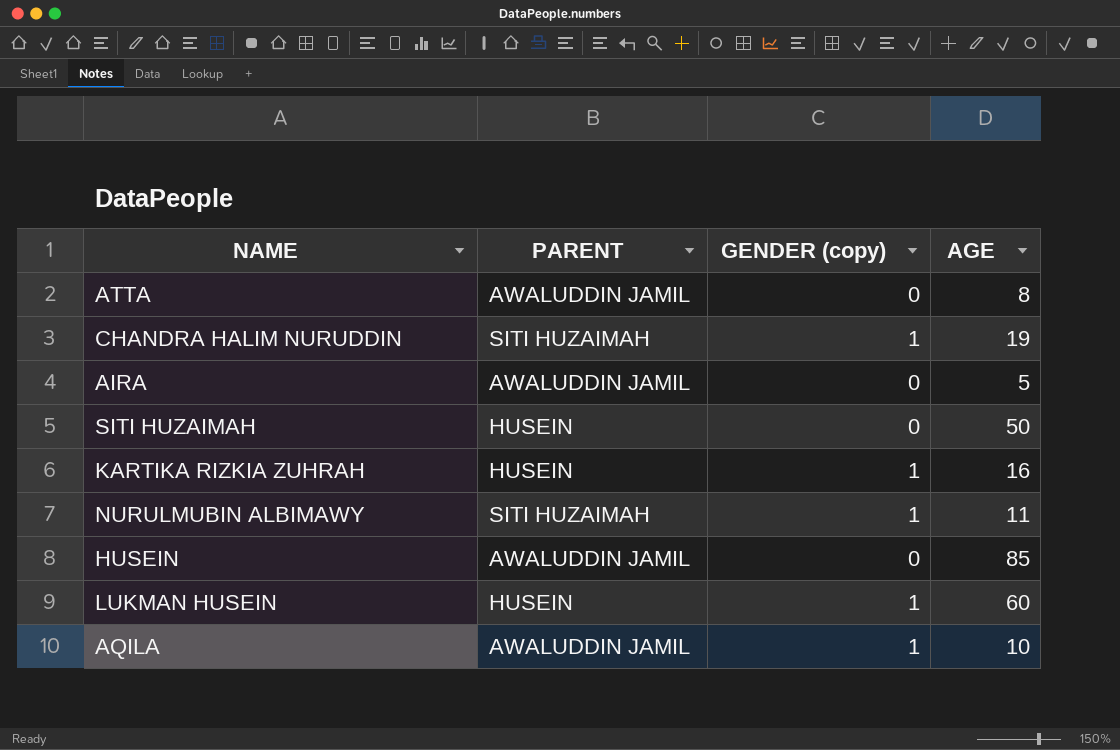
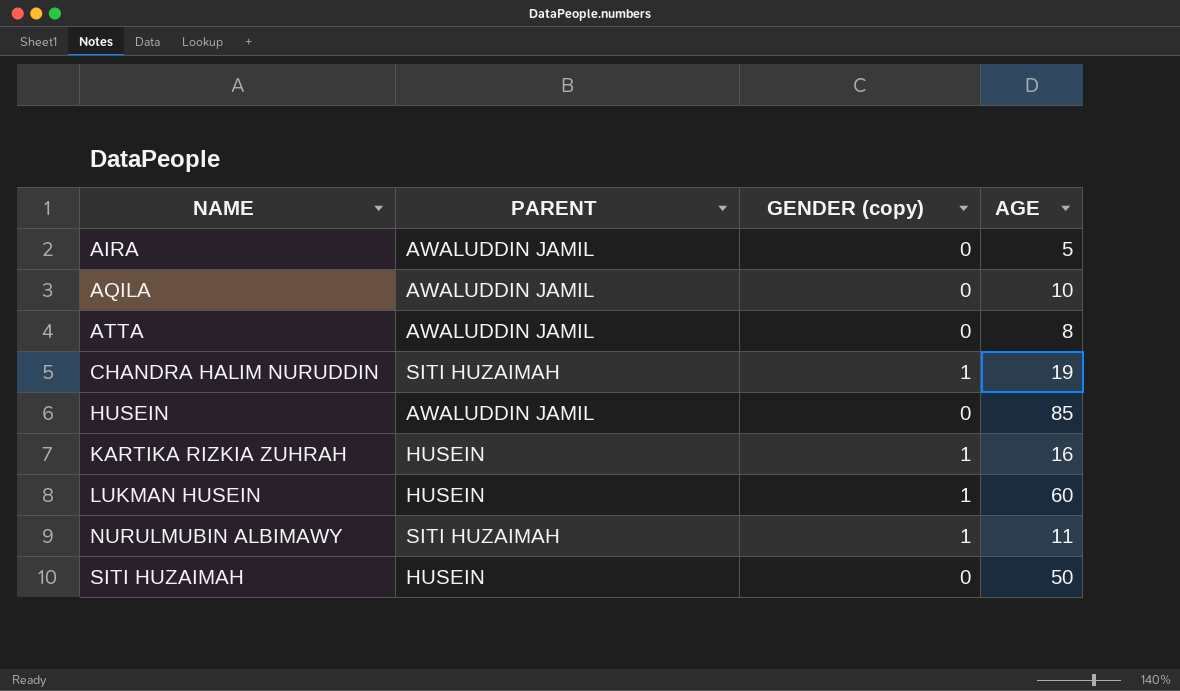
row order: none -> NAME ascending
AQILA | GENDER (copy): 1 -> 0

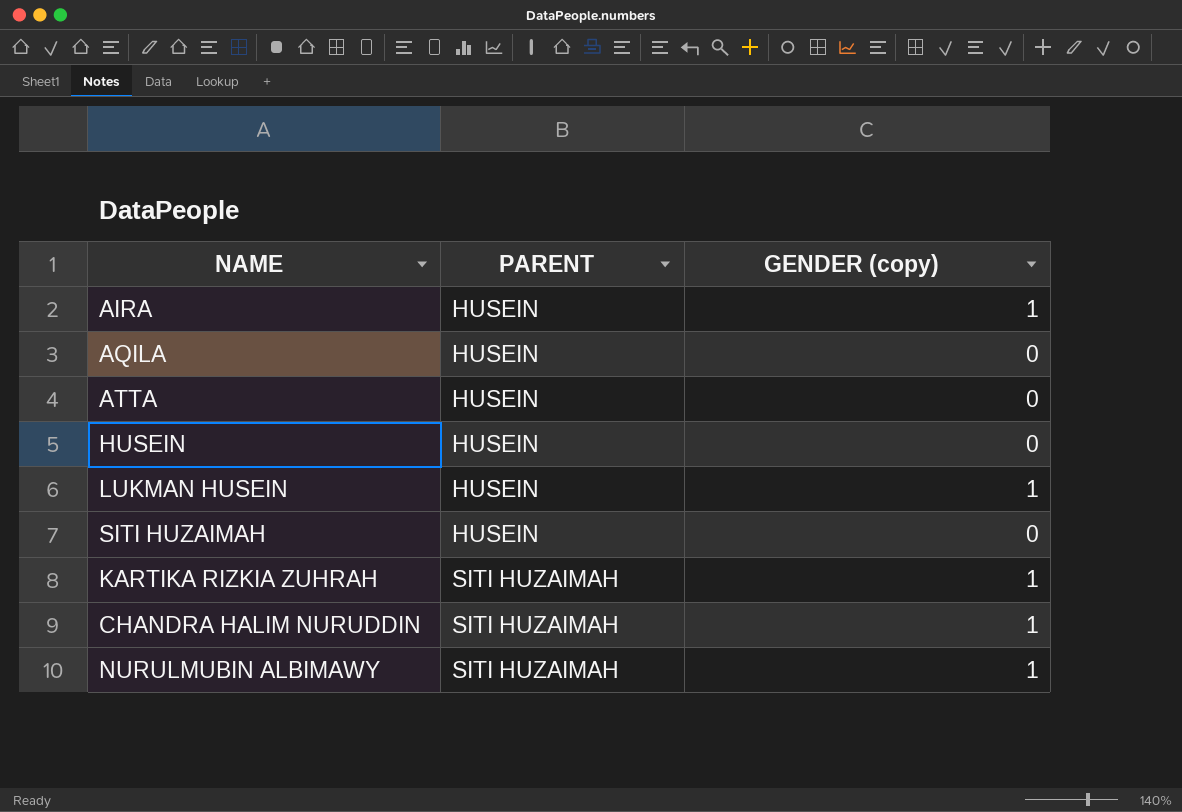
row order: NAME ascending -> PARENT ascending
column AGE | position: 4 -> none
AIRA | PARENT: AWALUDDIN JAMIL -> HUSEIN
AIRA | GENDER (copy): 0 -> 1
AQILA | PARENT: AWALUDDIN JAMIL -> HUSEIN
ATTA | PARENT: AWALUDDIN JAMIL -> HUSEIN
HUSEIN | PARENT: AWALUDDIN JAMIL -> HUSEIN
KARTIKA RIZKIA ZUHRAH | PARENT: HUSEIN -> SITI HUZAIMAH

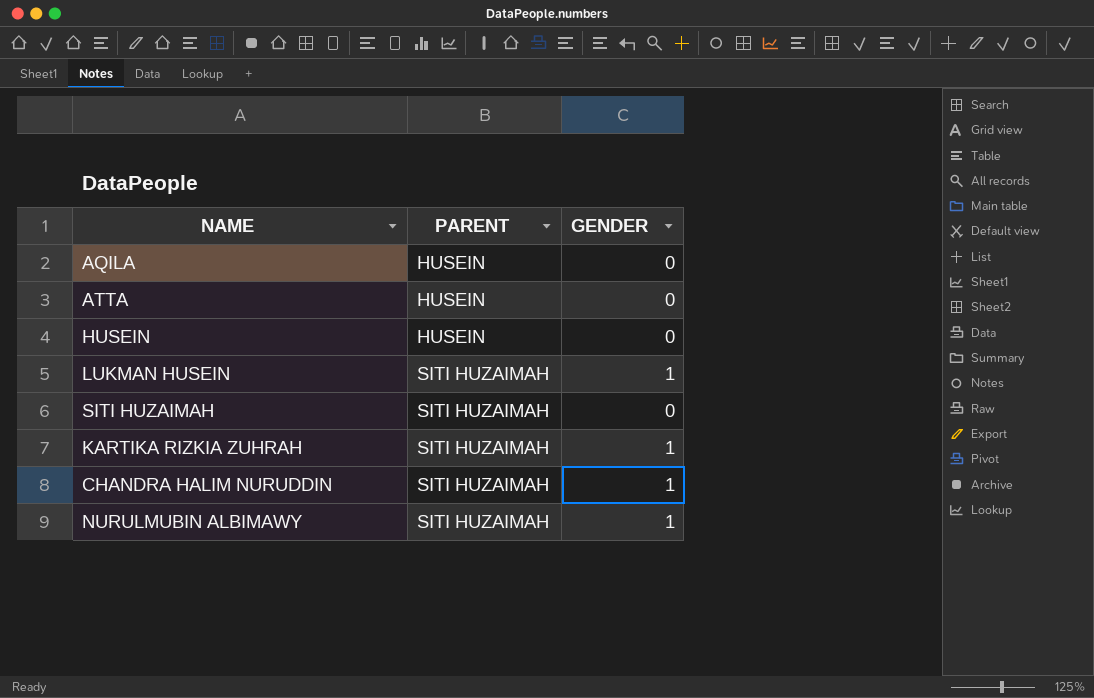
column name: GENDER (copy) -> GENDER
row AIRA: HUSEIN | 1 -> none
LUKMAN HUSEIN | PARENT: HUSEIN -> SITI HUZAIMAH
SITI HUZAIMAH | PARENT: HUSEIN -> SITI HUZAIMAH

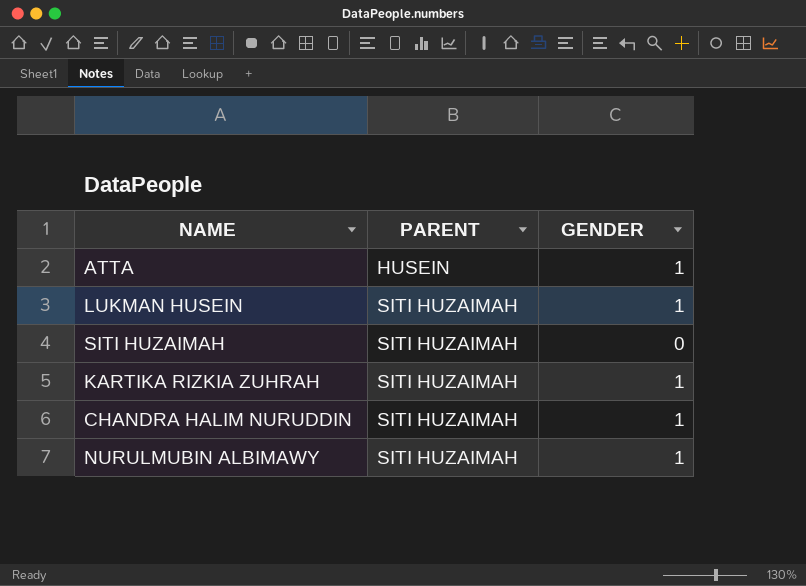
row AQILA: HUSEIN | 0 -> none
row HUSEIN: HUSEIN | 0 -> none
ATTA | GENDER: 0 -> 1

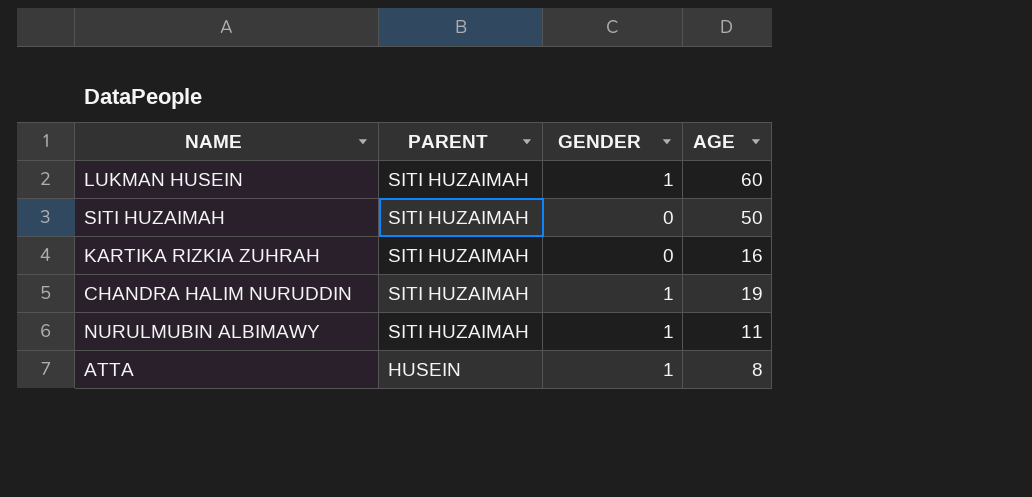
row order: PARENT ascending -> PARENT descending
column AGE | position: none -> 4
KARTIKA RIZKIA ZUHRAH | GENDER: 1 -> 0

